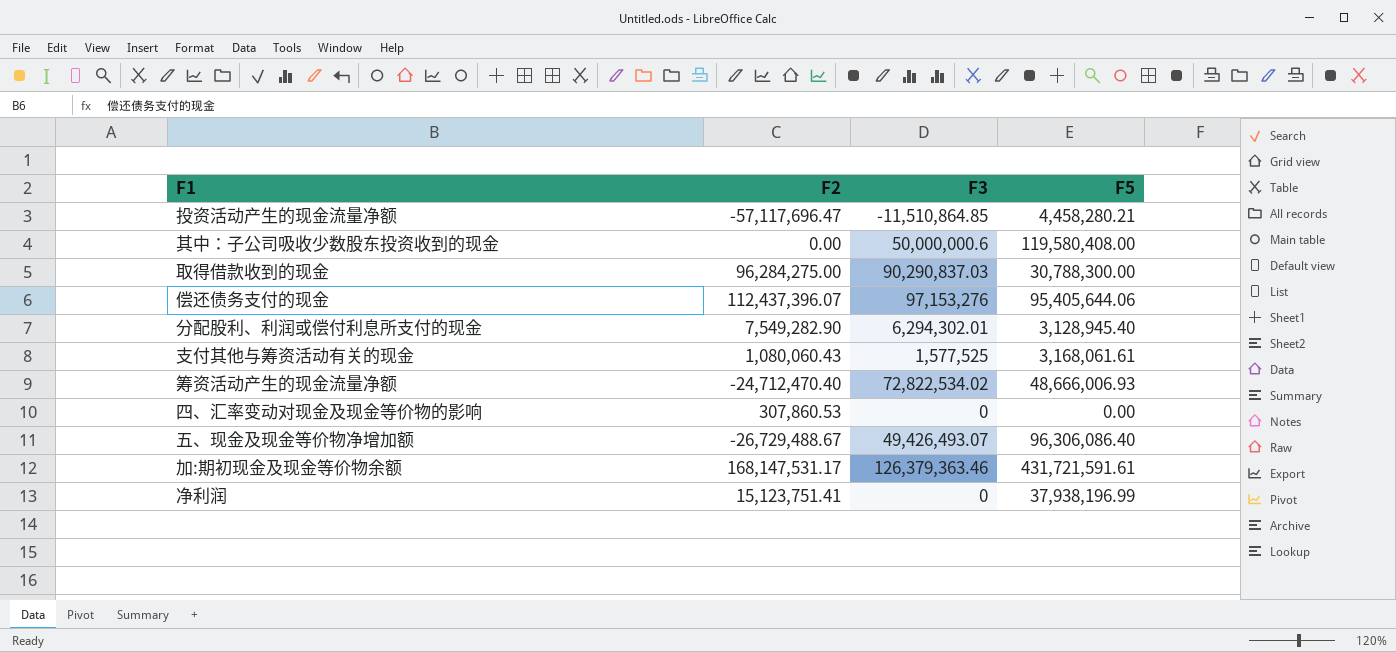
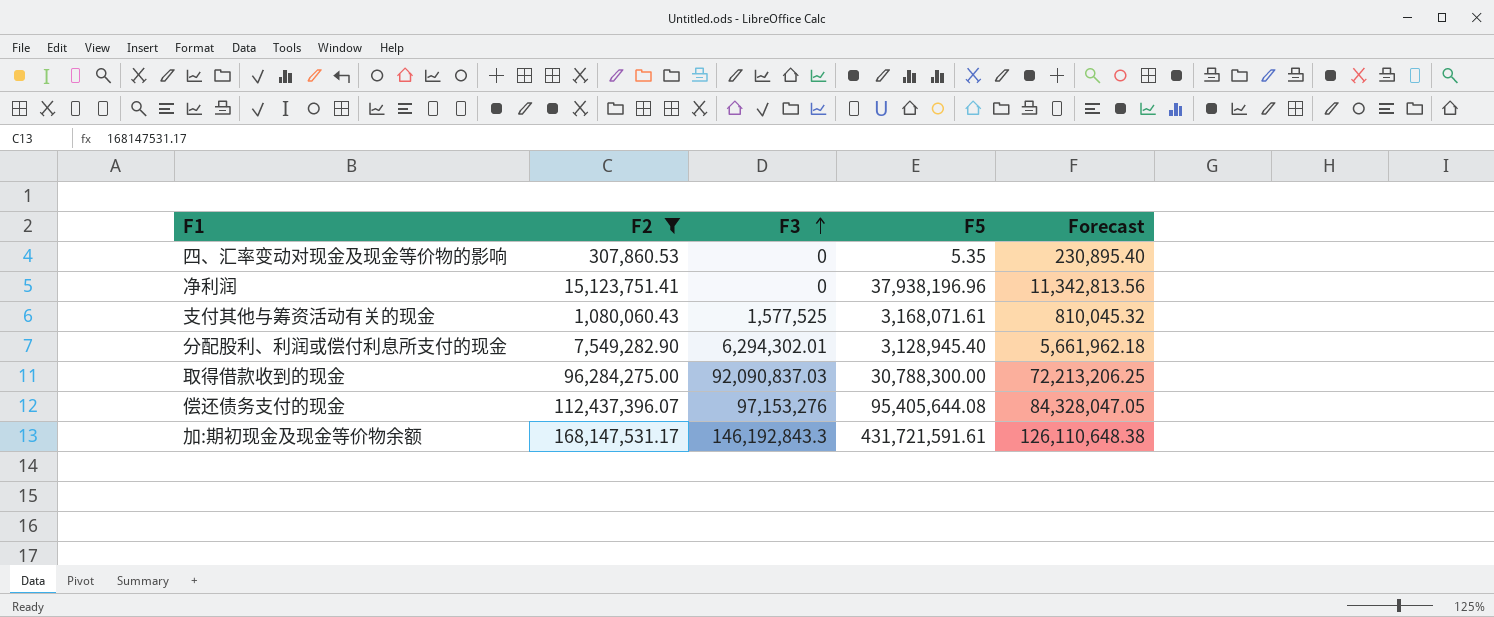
filter: none -> F2 >= 307,860.53
row order: none -> F3 ascending
column Forecast | formula: none -> [F2] * 0.75
四、汇率变动对现金及现金等价物的影响 | F5: 0.00 -> 5.35
净利润 | F5: 37,938,196.99 -> 37,938,196.96
支付其他与筹资活动有关的现金 | F5: 3,168,061.61 -> 3,168,071.61
取得借款收到的现金 | F3: 90,290,837.03 -> 92,090,837.03
偿还债务支付的现金 | F5: 95,405,644.06 -> 95,405,644.08
加:期初现金及现金等价物余额 | F3: 126,379,363.46 -> 146,192,843.3

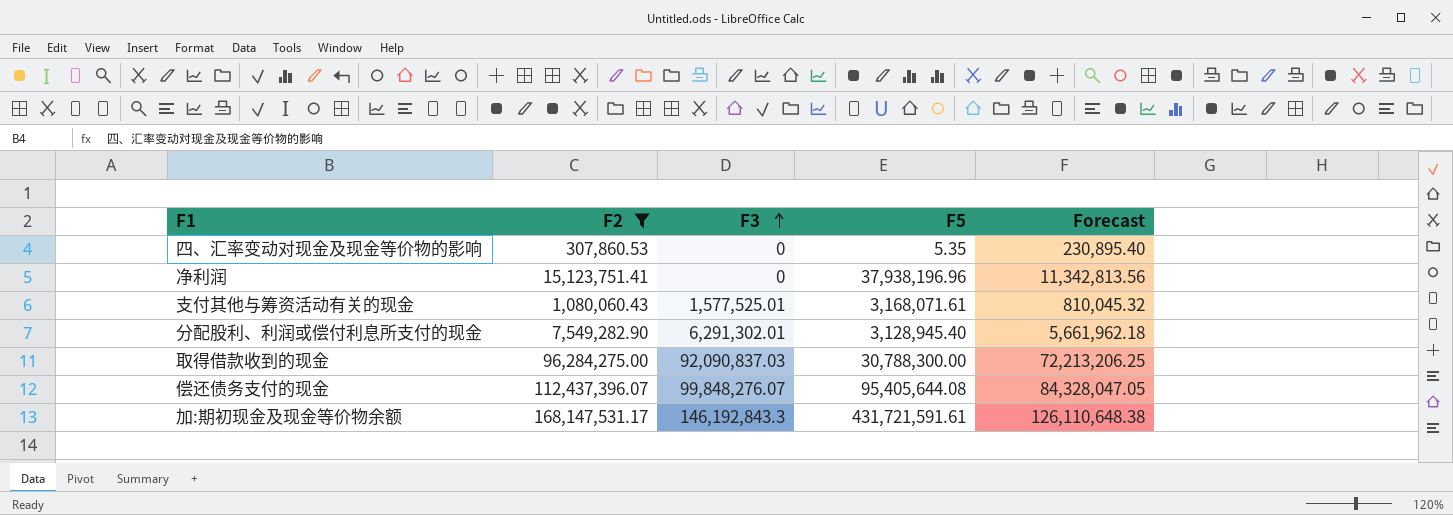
支付其他与筹资活动有关的现金 | F3: 1,577,525 -> 1,577,525.01
分配股利、利润或偿付利息所支付的现金 | F3: 6,294,302.01 -> 6,291,302.01
偿还债务支付的现金 | F3: 97,153,276 -> 99,848,276.07

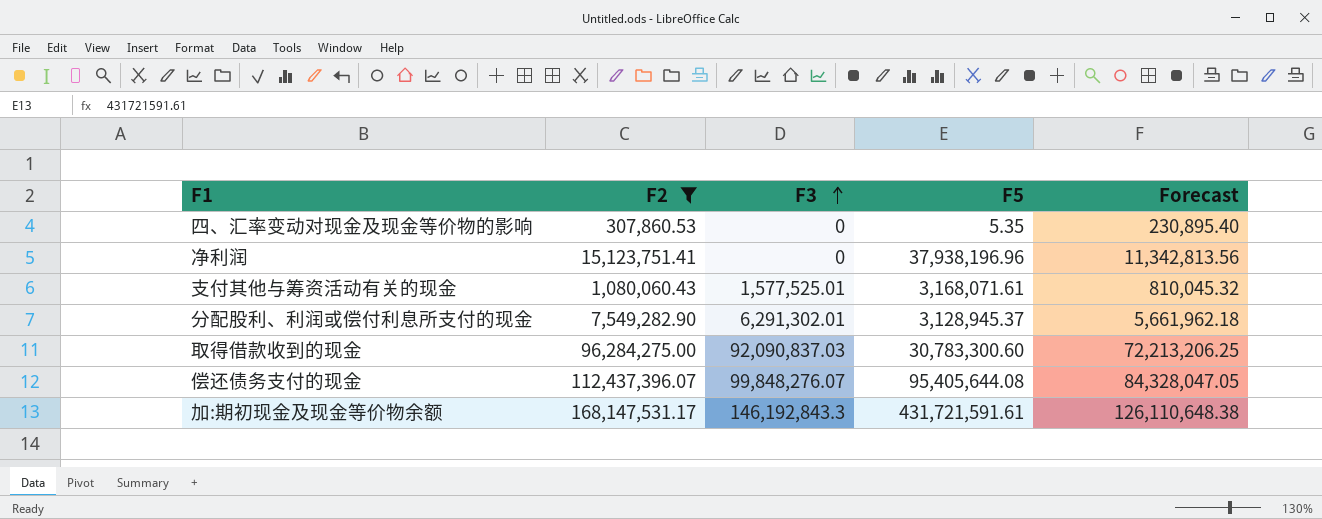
分配股利、利润或偿付利息所支付的现金 | F5: 3,128,945.40 -> 3,128,945.37
取得借款收到的现金 | F5: 30,788,300.00 -> 30,783,300.60

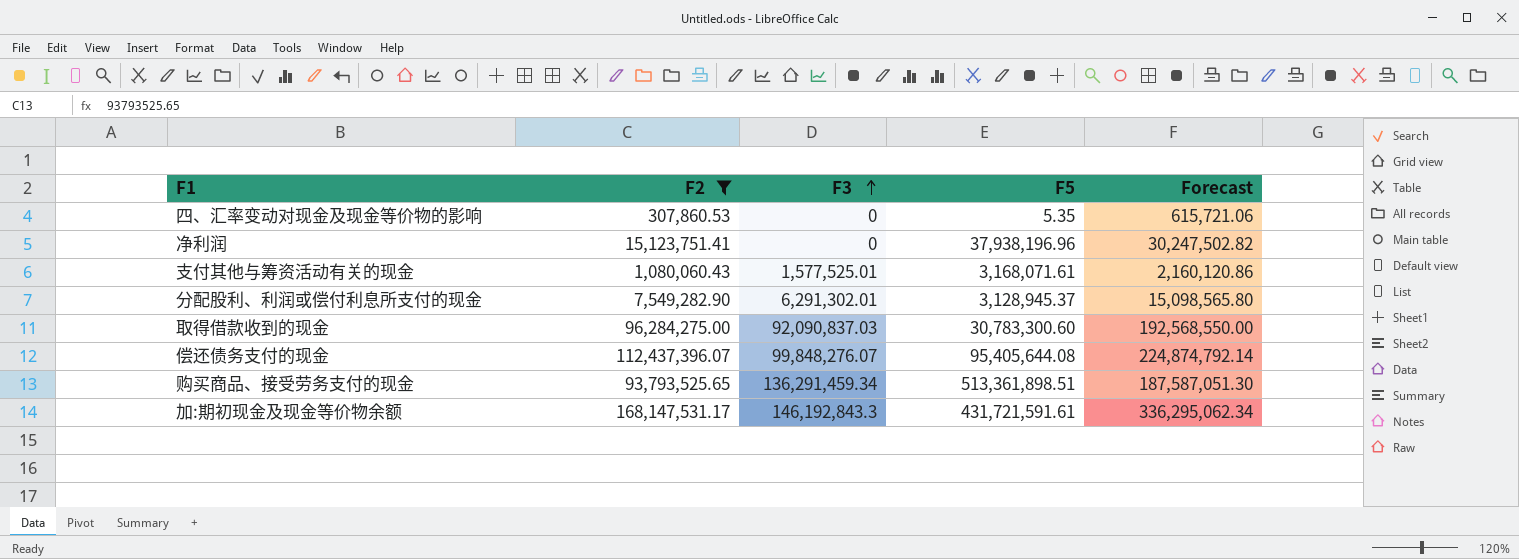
column Forecast | formula: [F2] * 0.75 -> [F2] * 2
row 购买商品、接受劳务支付的现金: none -> 93,793,525.65 | 136,291,459.34 | 513,361,898.51 | 187,587,051.30

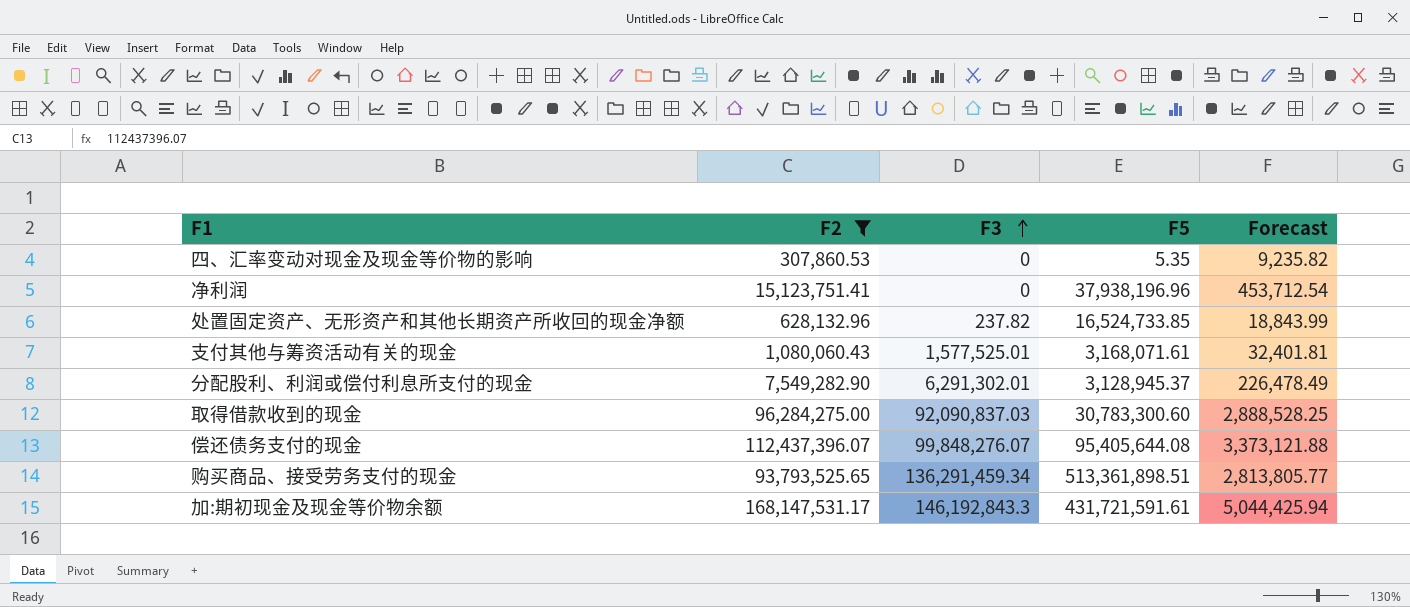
column Forecast | formula: [F2] * 2 -> [F2] * 0.03
row 处置固定资产、无形资产和其他长期资产所收回的现金净额: none -> 628,132.96 | 237.82 | 16,524,733.85 | 18,843.99

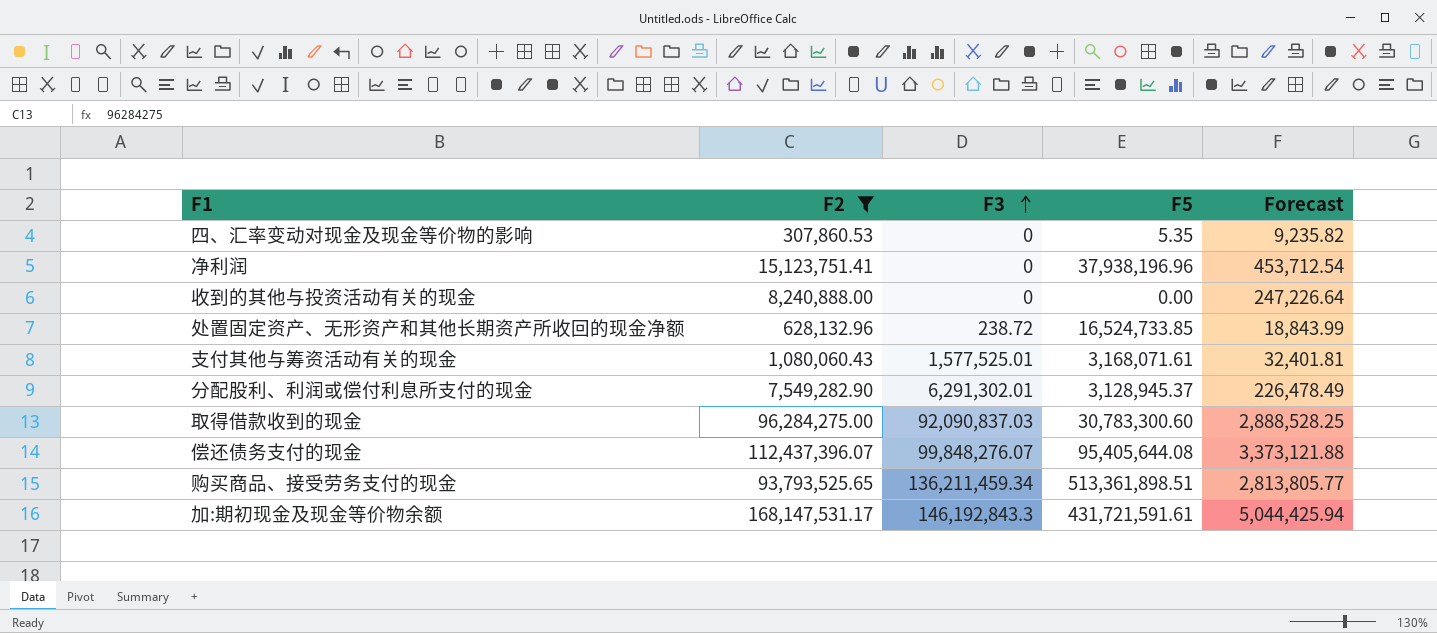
row 收到的其他与投资活动有关的现金: none -> 8,240,888.00 | 0 | 0.00 | 247,226.64
处置固定资产、无形资产和其他长期资产所收回的现金净额 | F3: 237.82 -> 238.72
购买商品、接受劳务支付的现金 | F3: 136,291,459.34 -> 136,211,459.34

